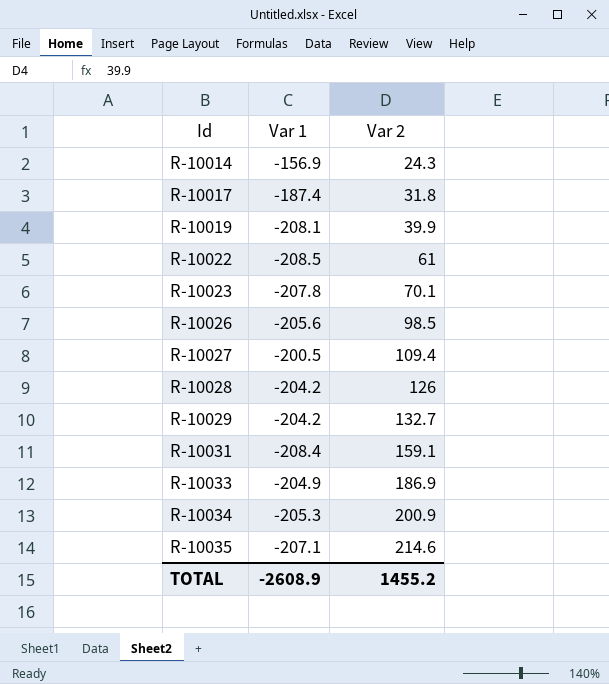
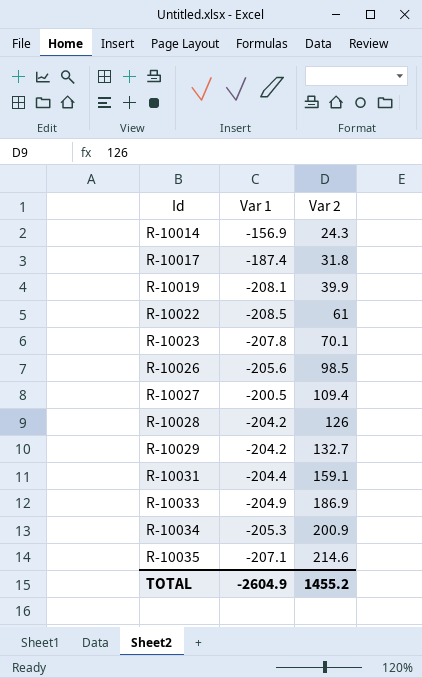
R-10031 | Var 1: -208.4 -> -204.4
TOTAL | Var 1: -2608.9 -> -2604.9

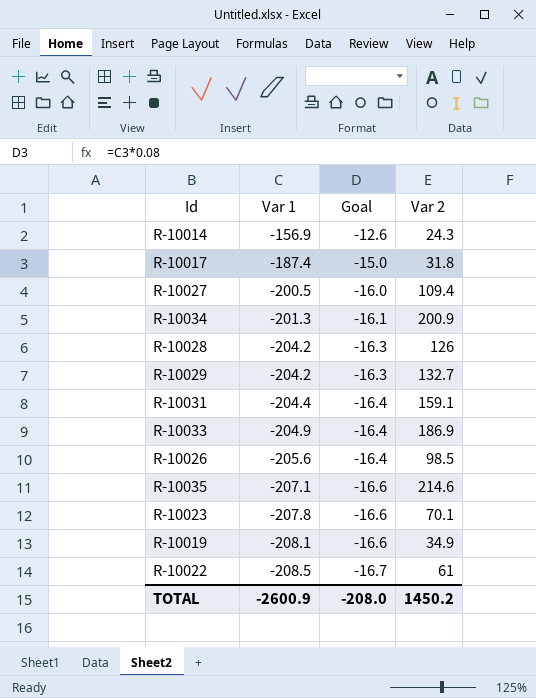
row order: Id ascending -> Var 1 descending
column Goal | formula: none -> [Var 1] * 0.08
R-10034 | Var 1: -205.3 -> -201.3
R-10019 | Var 2: 39.9 -> 34.9
TOTAL | Var 1: -2604.9 -> -2600.9
TOTAL | Var 2: 1455.2 -> 1450.2

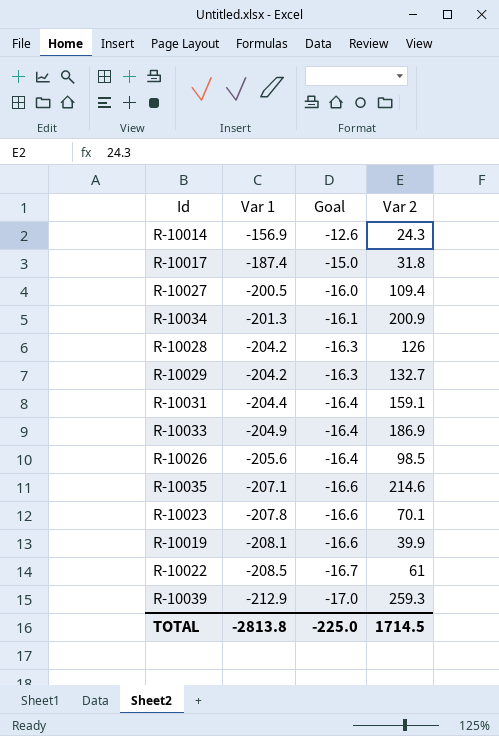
R-10019 | Var 2: 34.9 -> 39.9
row R-10039: none -> -212.9 | -17.0 | 259.3
TOTAL | Var 1: -2600.9 -> -2813.8
TOTAL | Goal: -208.0 -> -225.0
TOTAL | Var 2: 1450.2 -> 1714.5

